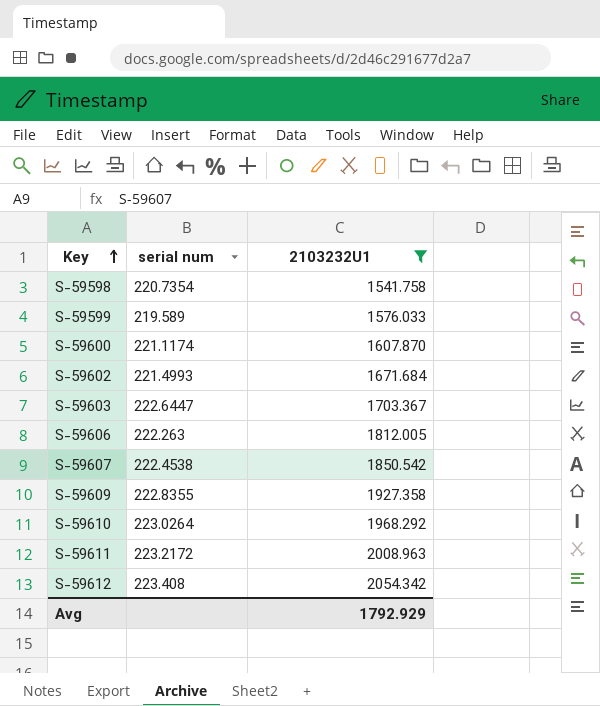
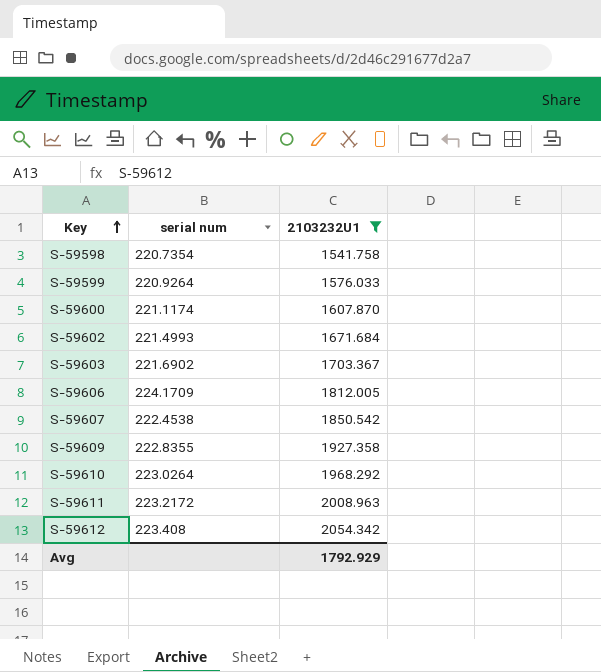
S-59599 | serial num: 219.589 -> 220.9264
S-59603 | serial num: 222.6447 -> 221.6902
S-59606 | serial num: 222.263 -> 224.1709

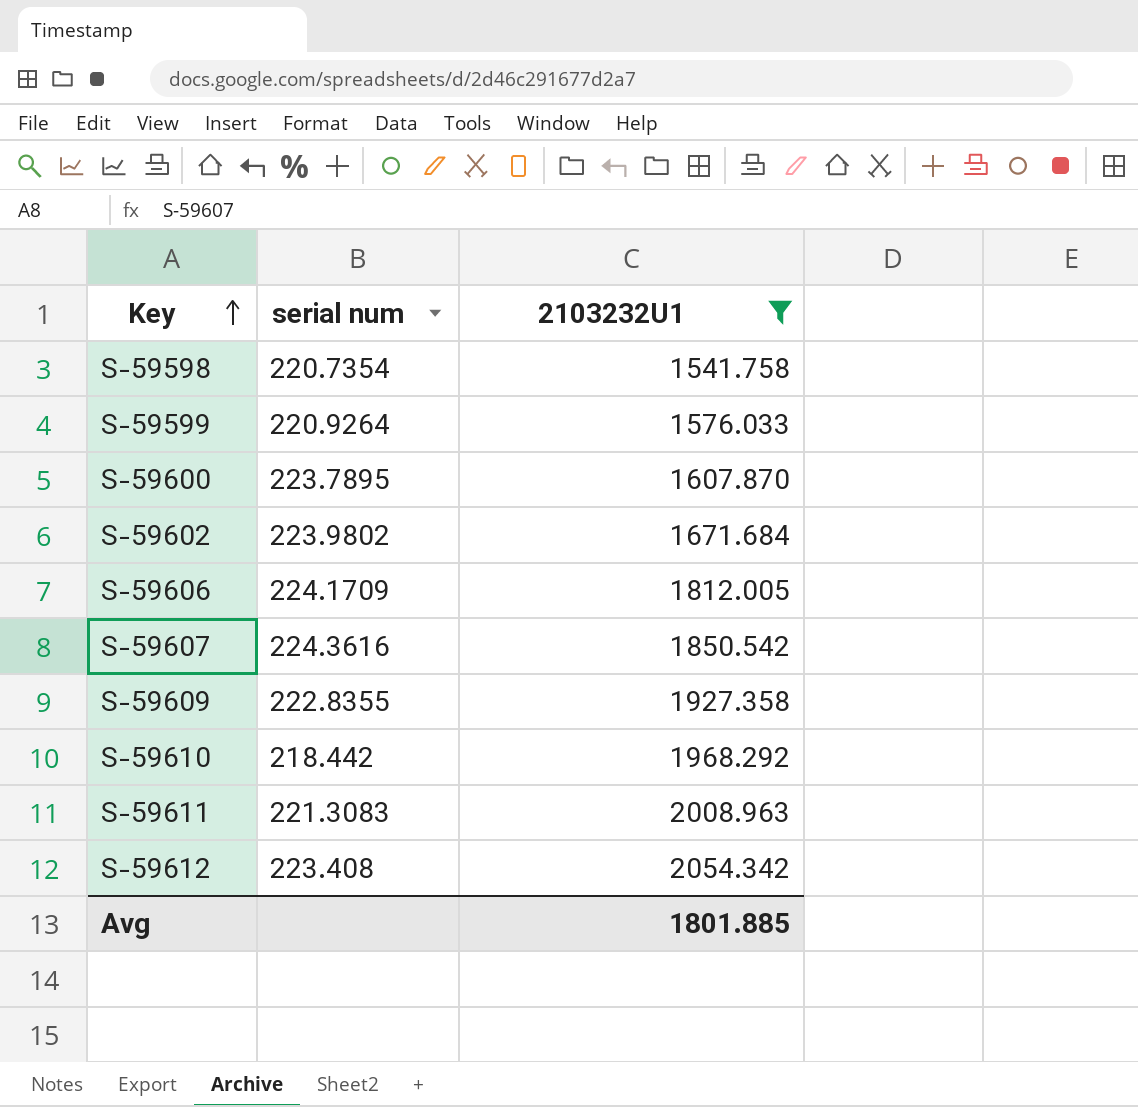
row S-59603: 221.6902 | 1703.367 -> none
S-59600 | serial num: 221.1174 -> 223.7895
S-59602 | serial num: 221.4993 -> 223.9802
S-59607 | serial num: 222.4538 -> 224.3616
S-59610 | serial num: 223.0264 -> 218.442
S-59611 | serial num: 223.2172 -> 221.3083
Avg | 2103232U1: 1792.929 -> 1801.885

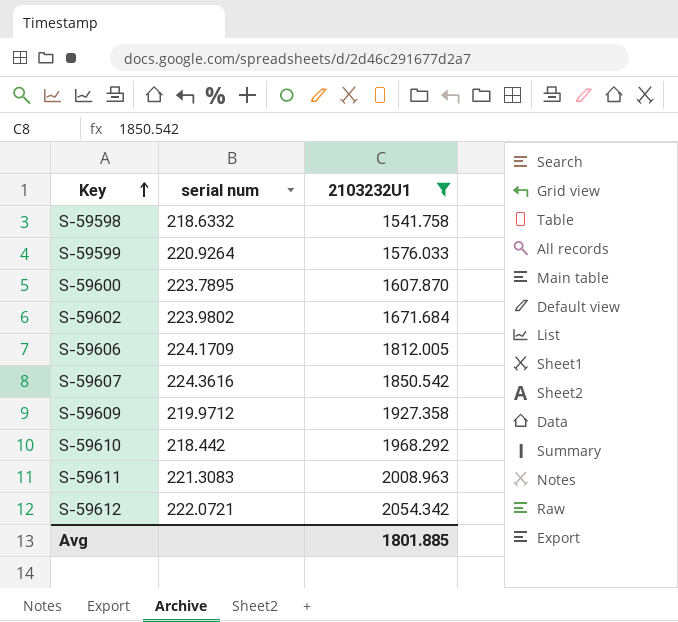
S-59598 | serial num: 220.7354 -> 218.6332
S-59609 | serial num: 222.8355 -> 219.9712
S-59612 | serial num: 223.408 -> 222.0721

